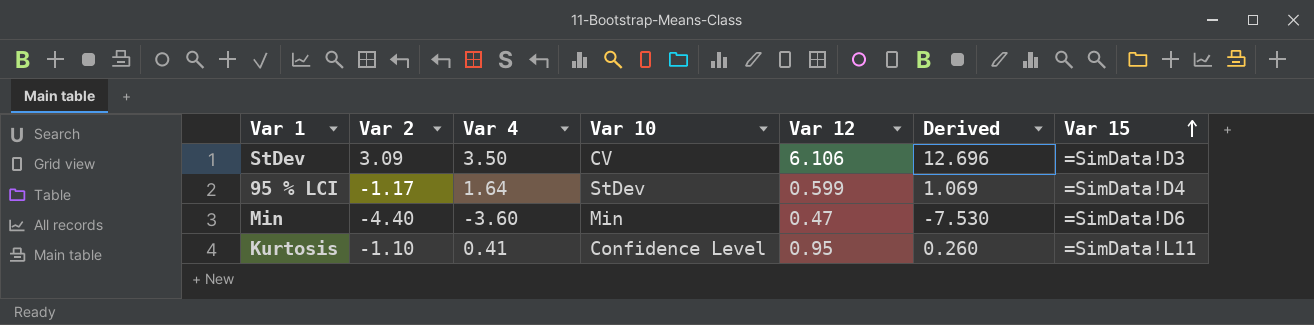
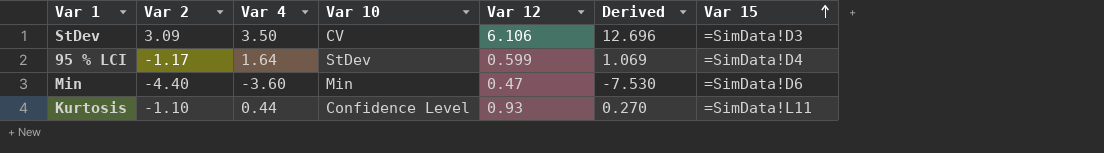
Kurtosis | Var 4: 0.41 -> 0.44
Kurtosis | Var 12: 0.95 -> 0.93
Kurtosis | Derived: 0.260 -> 0.270

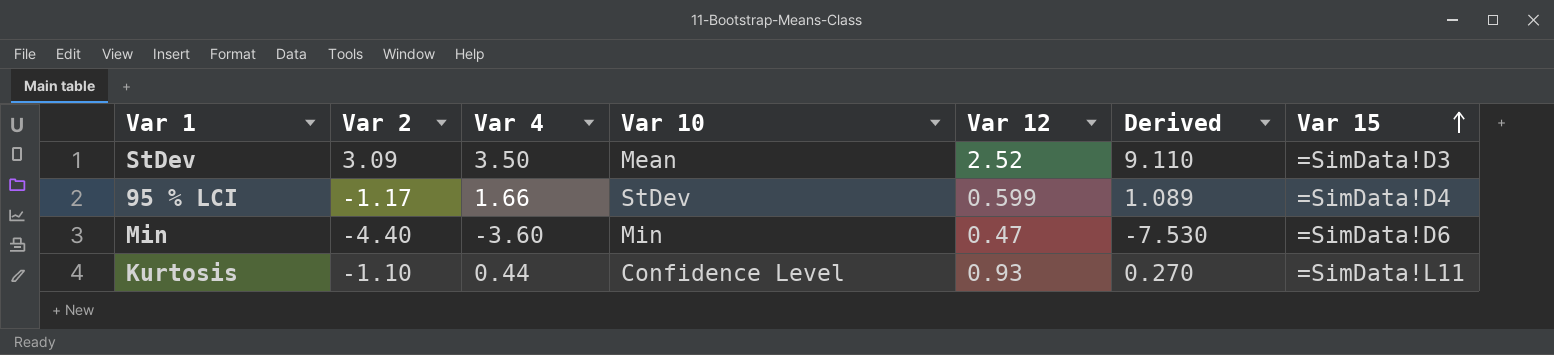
StDev | Var 10: CV -> Mean
StDev | Var 12: 6.106 -> 2.52
StDev | Derived: 12.696 -> 9.110
95 % LCI | Var 4: 1.64 -> 1.66
95 % LCI | Derived: 1.069 -> 1.089

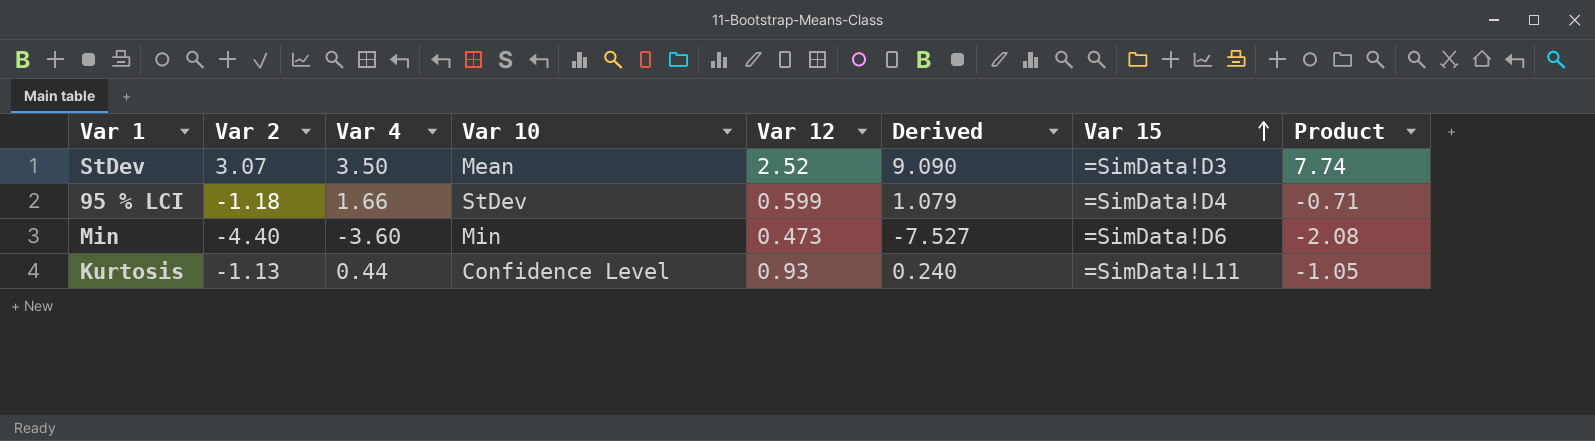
column Product | formula: none -> [Var 2] * [Var 12]
StDev | Var 2: 3.09 -> 3.07
StDev | Derived: 9.110 -> 9.090
95 % LCI | Var 2: -1.17 -> -1.18
95 % LCI | Derived: 1.089 -> 1.079
Min | Var 12: 0.47 -> 0.473
Min | Derived: -7.530 -> -7.527
Kurtosis | Var 2: -1.10 -> -1.13
Kurtosis | Derived: 0.270 -> 0.240

